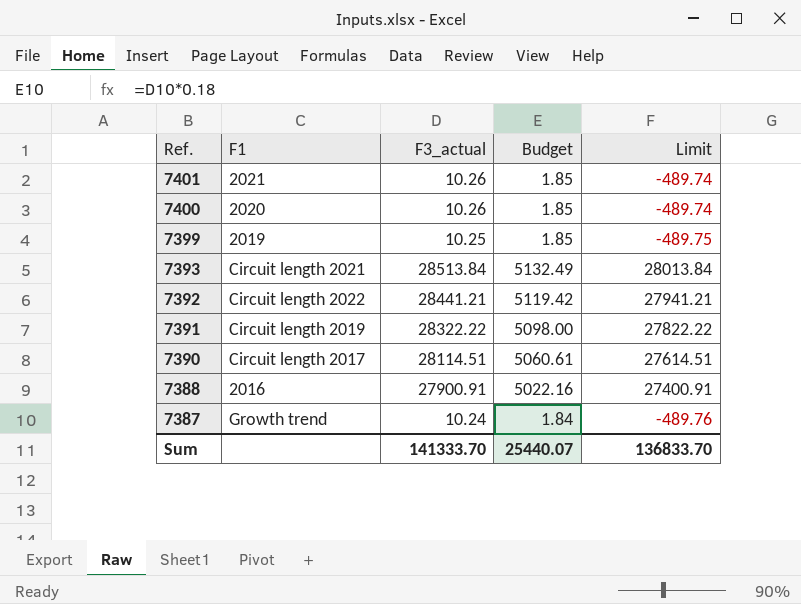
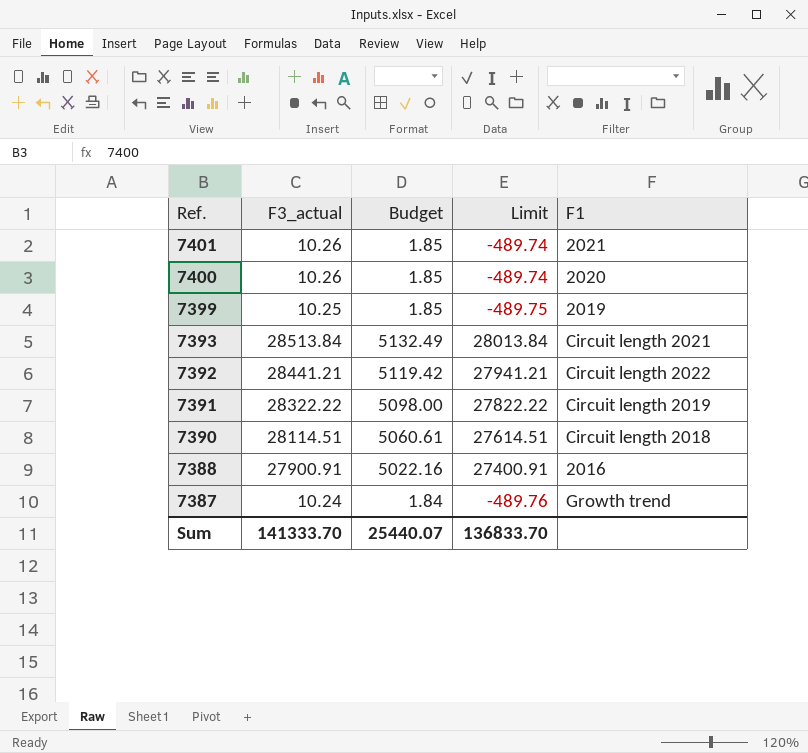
column F1 | position: 2 -> 5
7390 | F1: Circuit length 2017 -> Circuit length 2018

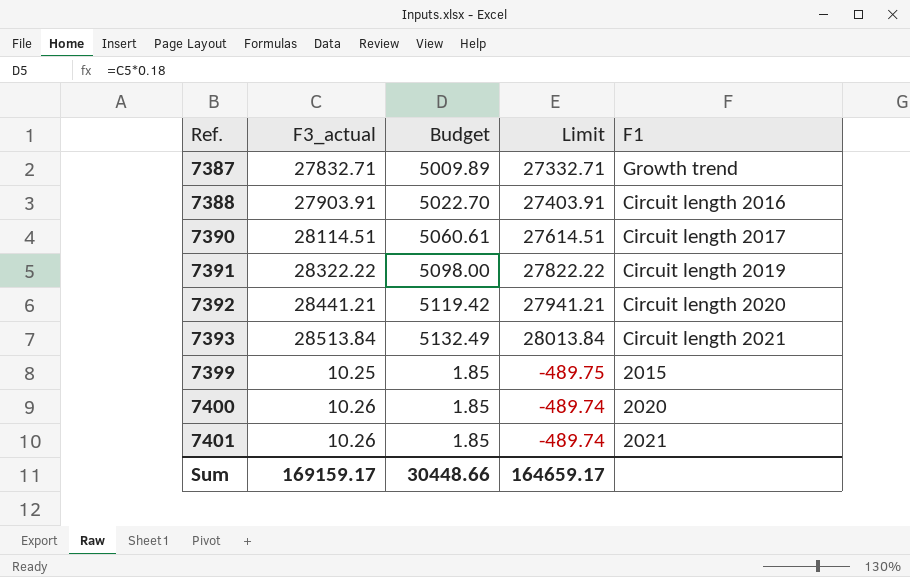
row order: Ref. descending -> Ref. ascending
7387 | F3_actual: 10.24 -> 27832.71
7387 | Budget: 1.84 -> 5009.89
7387 | Limit: -489.76 -> 27332.71
7388 | F3_actual: 27900.91 -> 27903.91
7388 | Budget: 5022.16 -> 5022.70
7388 | Limit: 27400.91 -> 27403.91
7388 | F1: 2016 -> Circuit length 2016
7390 | F1: Circuit length 2018 -> Circuit length 2017
7392 | F1: Circuit length 2022 -> Circuit length 2020
7399 | F1: 2019 -> 2015
Sum | F3_actual: 141333.70 -> 169159.17
Sum | Budget: 25440.07 -> 30448.66
Sum | Limit: 136833.70 -> 164659.17

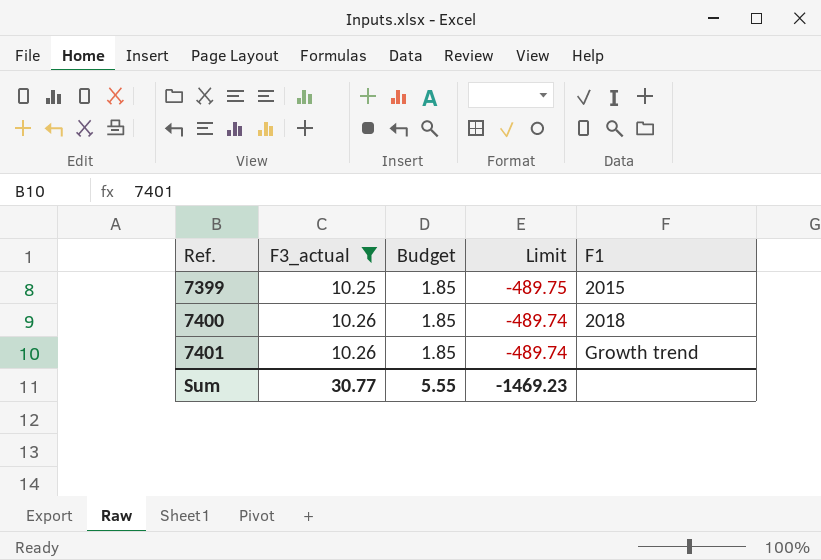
filter: none -> F3_actual <= 10.26
7400 | F1: 2020 -> 2018
7401 | F1: 2021 -> Growth trend
Sum | F3_actual: 169159.17 -> 30.77
Sum | Budget: 30448.66 -> 5.55
Sum | Limit: 164659.17 -> -1469.23

